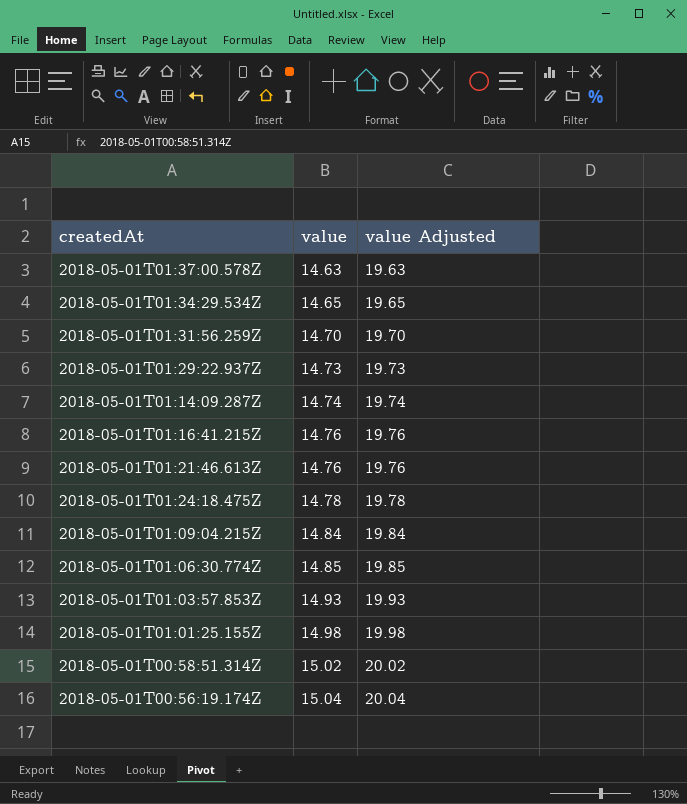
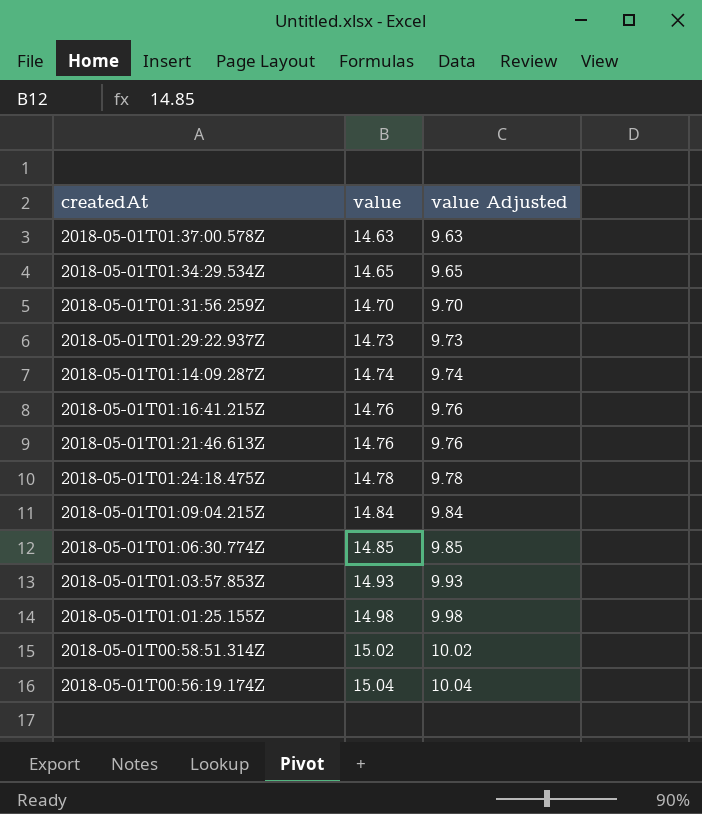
column value Adjusted | formula: [value] + 5 -> [value] - 5

